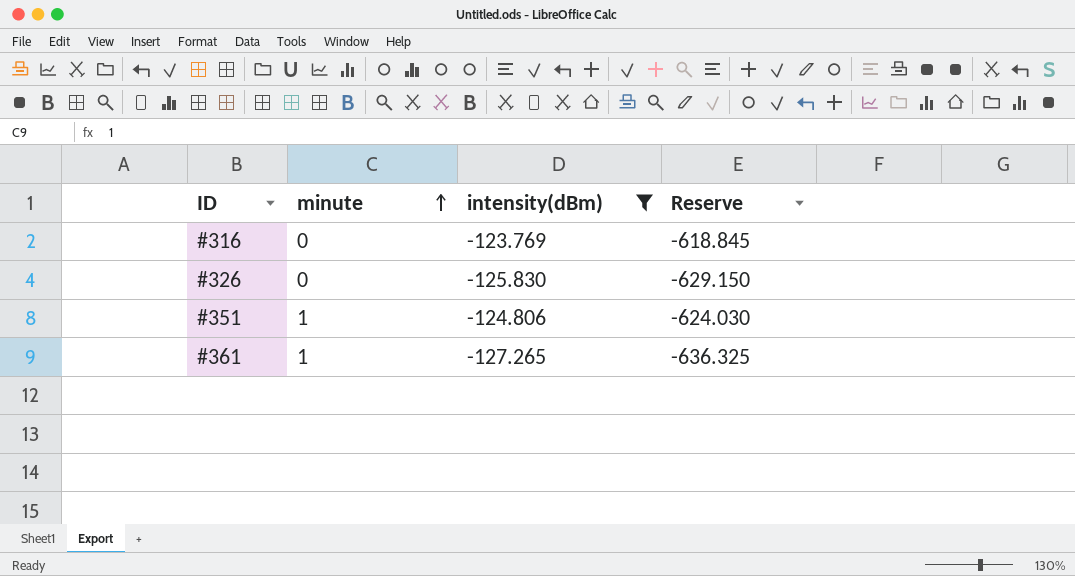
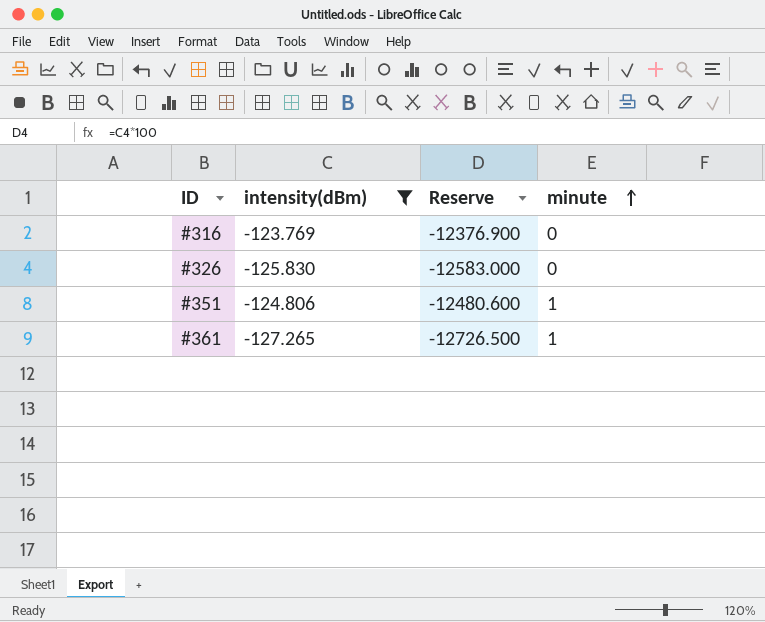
column Reserve | formula: [intensity(dBm)] * 5 -> [intensity(dBm)] * 100
column minute | position: 2 -> 4

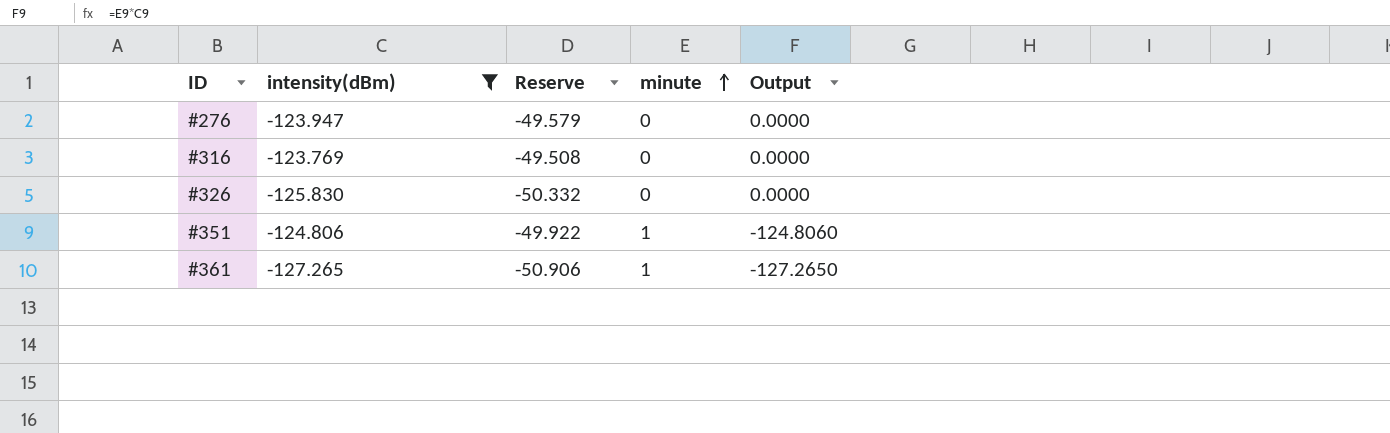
column Reserve | formula: [intensity(dBm)] * 100 -> [intensity(dBm)] * 0.4
column Output | formula: none -> [intensity(dBm)] * [minute]
row #276: none -> -123.947 | -49.579 | 0 | 0.0000

